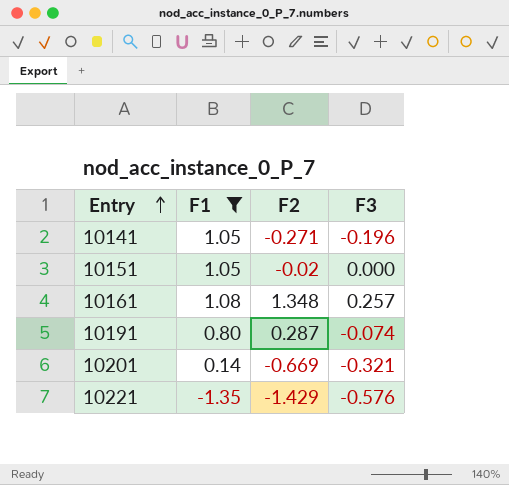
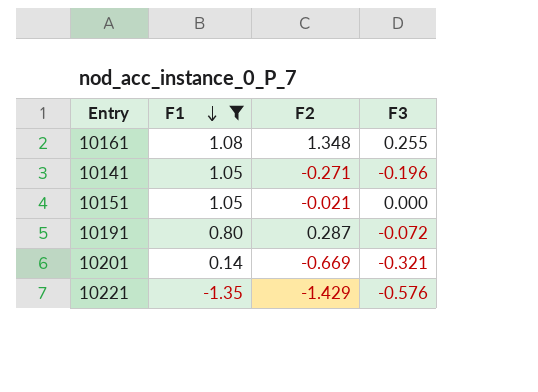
row order: Entry ascending -> F1 descending
10161 | F3: 0.257 -> 0.255
10151 | F2: -0.02 -> -0.021
10191 | F3: -0.074 -> -0.072

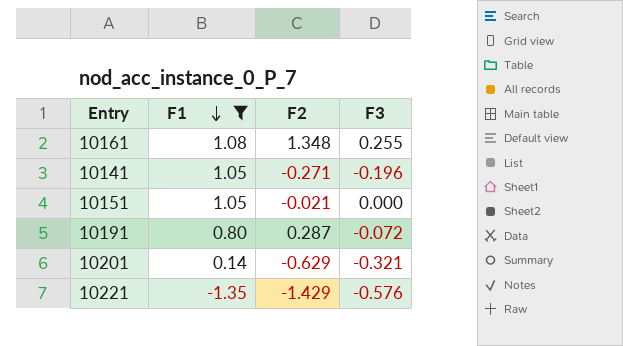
10201 | F2: -0.669 -> -0.629

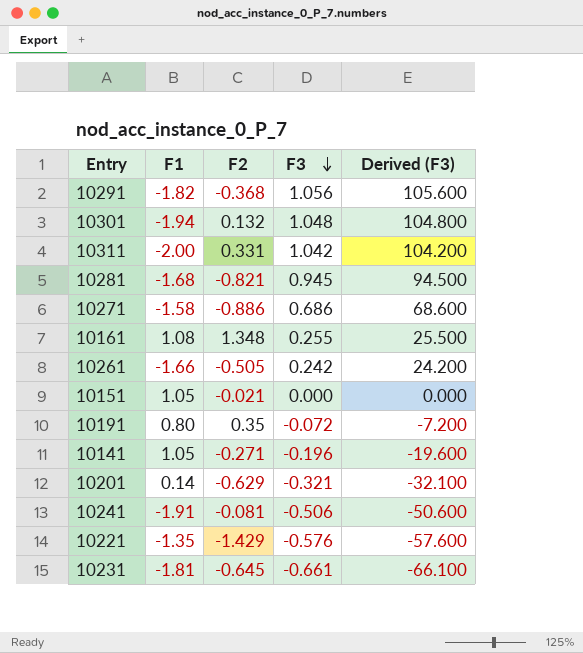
filter: F1 >= -1.35 -> none
row order: F1 descending -> F3 descending
column Derived (F3) | formula: none -> [F3] * 100
10191 | F2: 0.287 -> 0.35

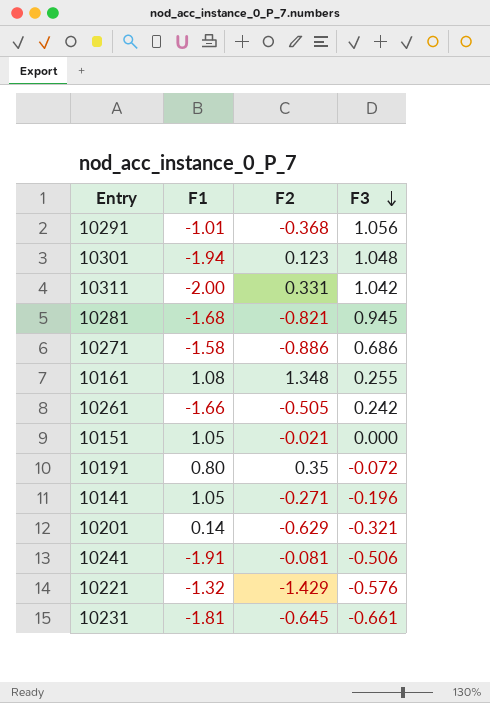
column Derived (F3) | formula: [F3] * 100 -> none
10291 | F1: -1.82 -> -1.01
10301 | F2: 0.132 -> 0.123
10221 | F1: -1.35 -> -1.32

